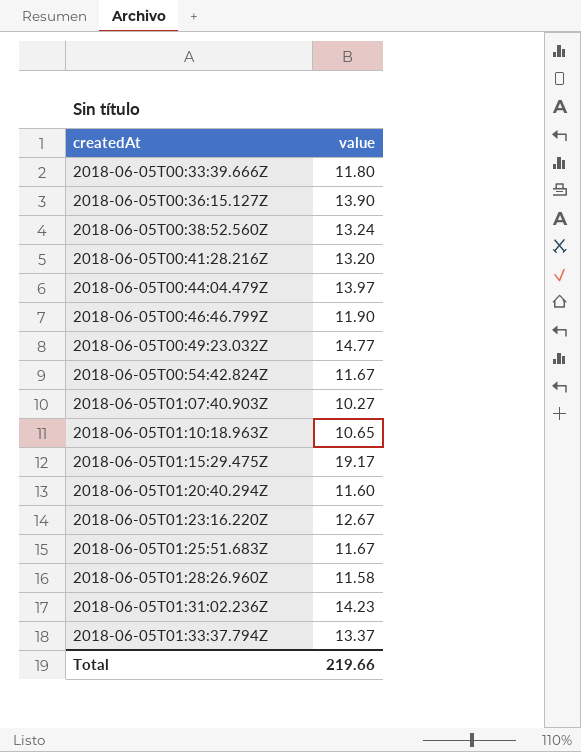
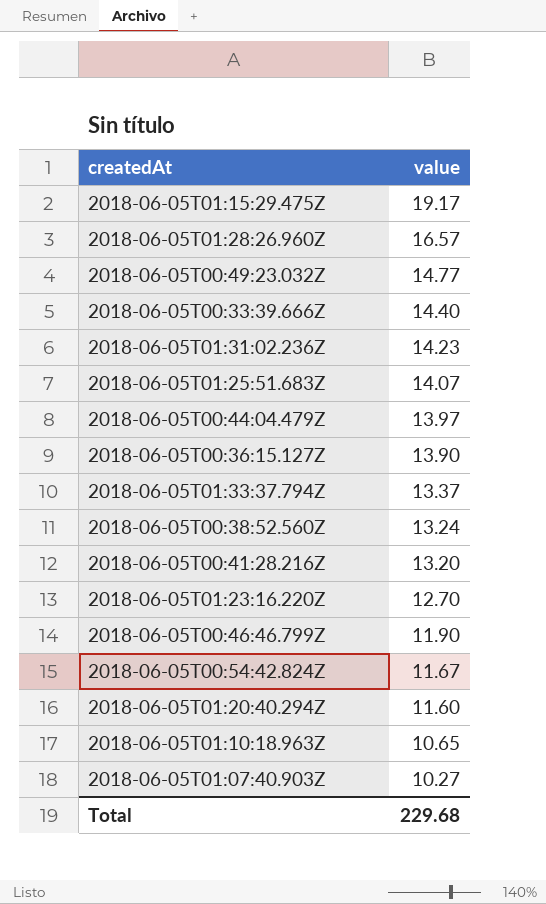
row order: createdAt ascending -> value descending
2018-06-05T01:28:26.960Z | value: 11.58 -> 16.57
2018-06-05T00:33:39.666Z | value: 11.80 -> 14.40
2018-06-05T01:25:51.683Z | value: 11.67 -> 14.07
2018-06-05T01:23:16.220Z | value: 12.67 -> 12.70
Total | value: 219.66 -> 229.68

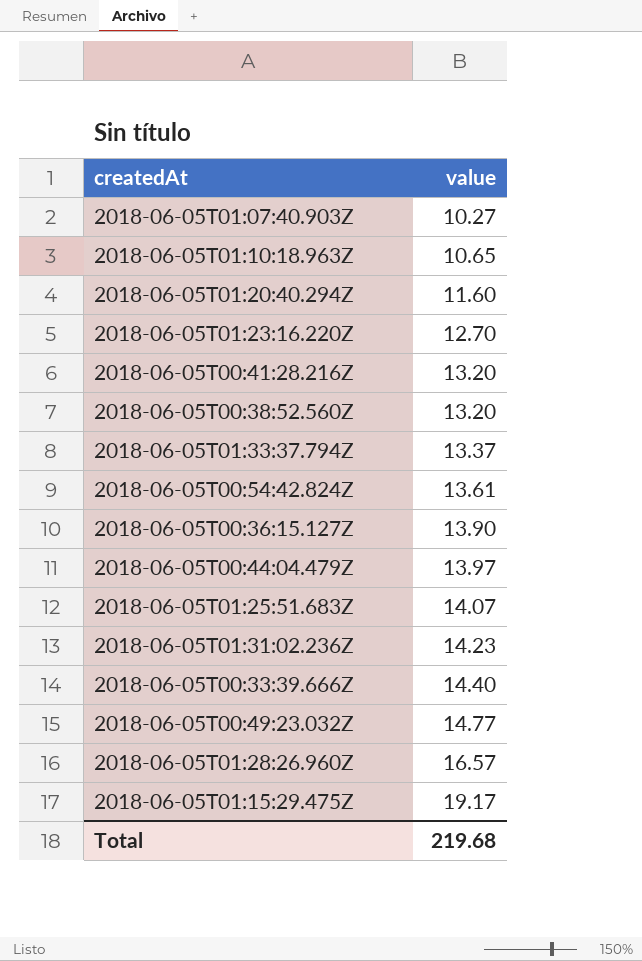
row order: value descending -> value ascending
row 2018-06-05T00:46:46.799Z: 11.90 -> none
2018-06-05T00:38:52.560Z | value: 13.24 -> 13.20
2018-06-05T00:54:42.824Z | value: 11.67 -> 13.61
Total | value: 229.68 -> 219.68

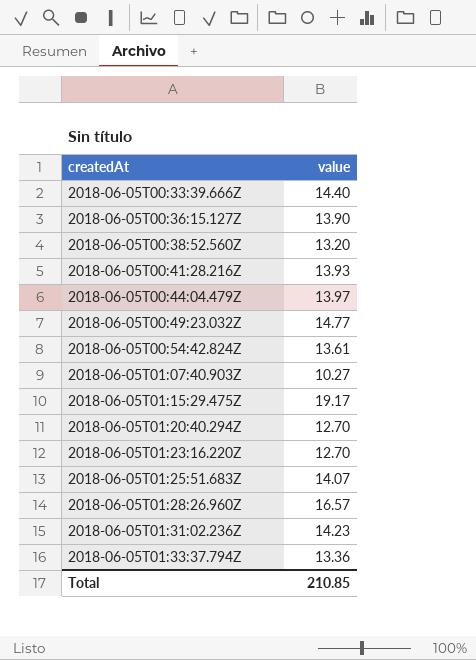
row order: value ascending -> createdAt ascending
row 2018-06-05T01:10:18.963Z: 10.65 -> none
2018-06-05T00:41:28.216Z | value: 13.20 -> 13.93
2018-06-05T01:20:40.294Z | value: 11.60 -> 12.70
2018-06-05T01:33:37.794Z | value: 13.37 -> 13.36
Total | value: 219.68 -> 210.85

